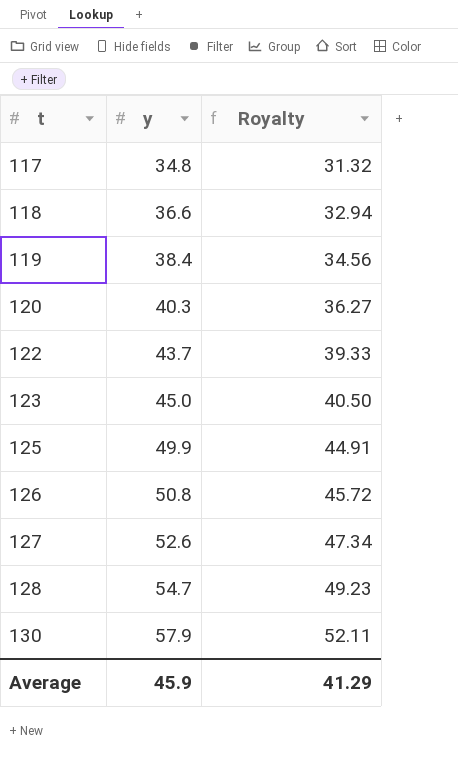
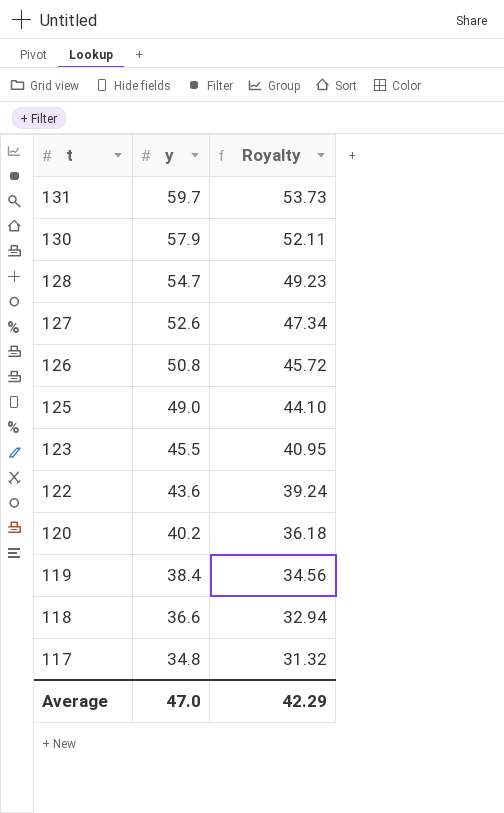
row order: t ascending -> t descending
row 131: none -> 59.7 | 53.73
125 | y: 49.9 -> 49.0
125 | Royalty: 44.91 -> 44.10
123 | y: 45.0 -> 45.5
123 | Royalty: 40.50 -> 40.95
122 | y: 43.7 -> 43.6
122 | Royalty: 39.33 -> 39.24
120 | y: 40.3 -> 40.2
120 | Royalty: 36.27 -> 36.18
Average | y: 45.9 -> 47.0
Average | Royalty: 41.29 -> 42.29

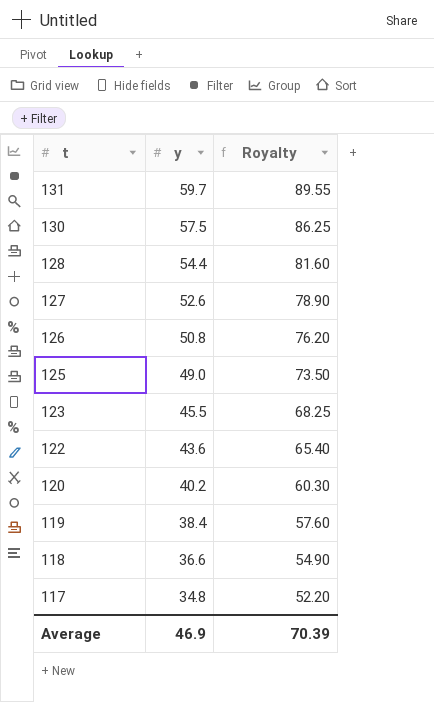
column Royalty | formula: [y] * 0.9 -> [y] * 1.5
130 | y: 57.9 -> 57.5
128 | y: 54.7 -> 54.4
Average | y: 47.0 -> 46.9
Average | Royalty: 42.29 -> 70.39

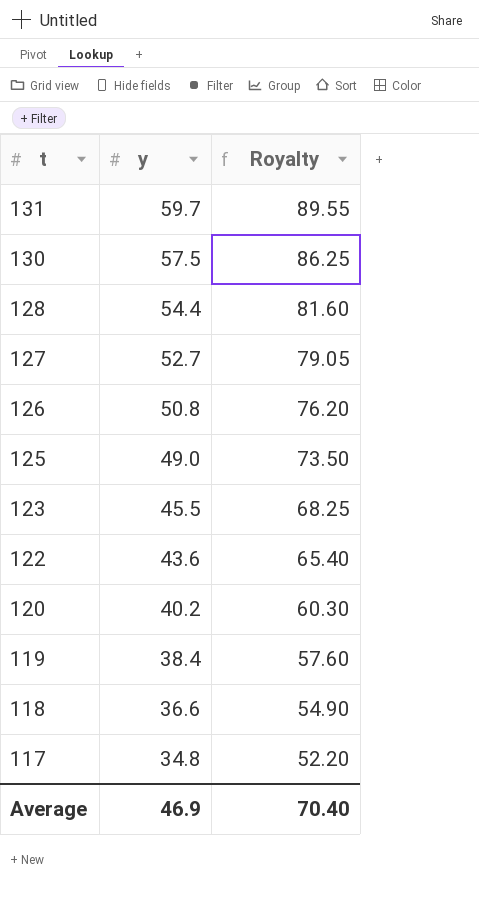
127 | y: 52.6 -> 52.7
127 | Royalty: 78.90 -> 79.05
Average | Royalty: 70.39 -> 70.40

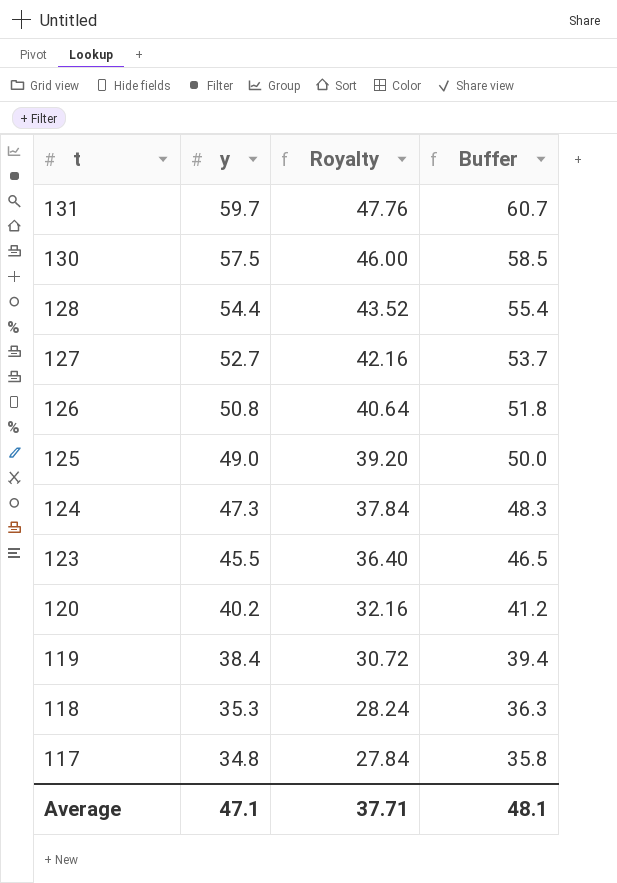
column Royalty | formula: [y] * 1.5 -> [y] * 0.8
column Buffer | formula: none -> [y] + 1
row 122: 43.6 | 65.40 -> none
row 124: none -> 47.3 | 37.84 | 48.3
118 | y: 36.6 -> 35.3
Average | y: 46.9 -> 47.1
Average | Royalty: 70.40 -> 37.71

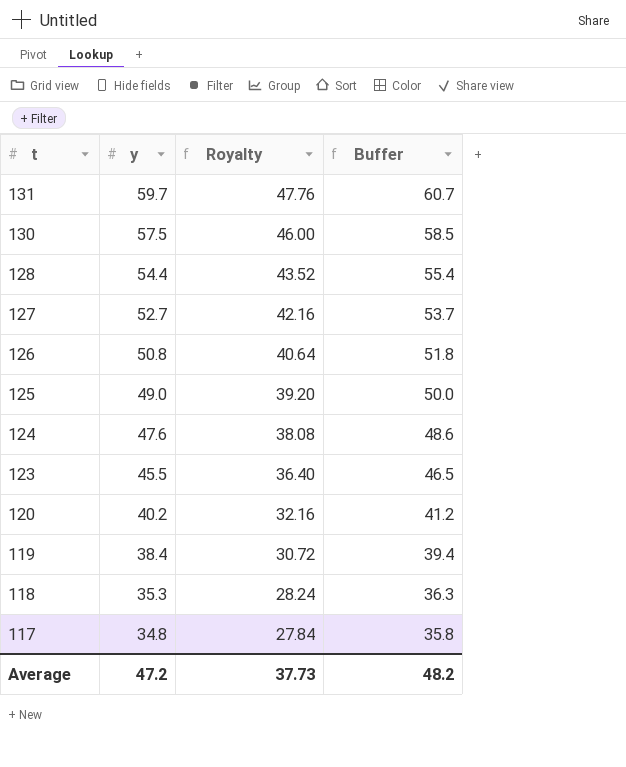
124 | y: 47.3 -> 47.6
124 | Royalty: 37.84 -> 38.08
124 | Buffer: 48.3 -> 48.6
Average | y: 47.1 -> 47.2
Average | Royalty: 37.71 -> 37.73
Average | Buffer: 48.1 -> 48.2

